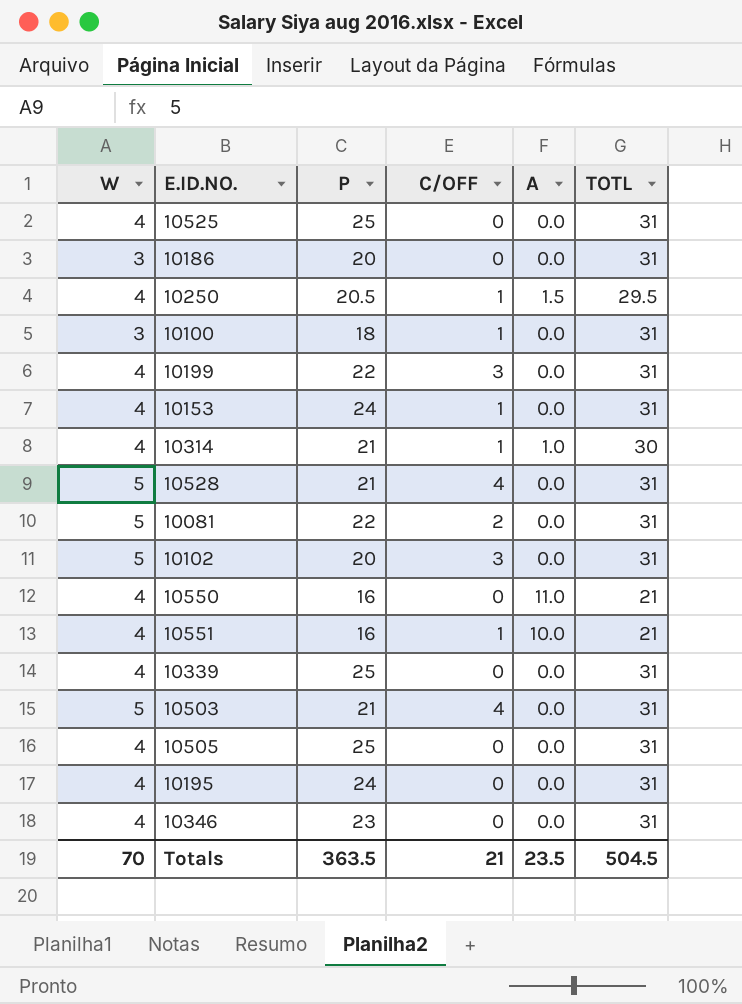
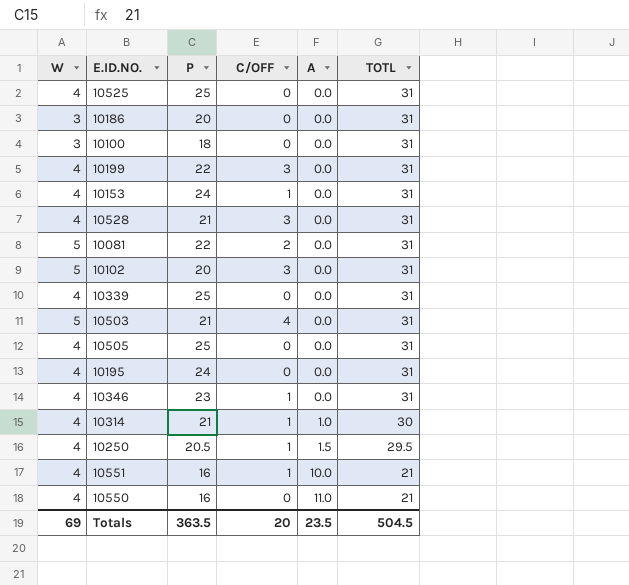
row order: none -> A ascending
10100 | C/OFF: 1 -> 0
10528 | W: 5 -> 4
10528 | C/OFF: 4 -> 3
10346 | C/OFF: 0 -> 1
Totals | W: 70 -> 69
Totals | C/OFF: 21 -> 20

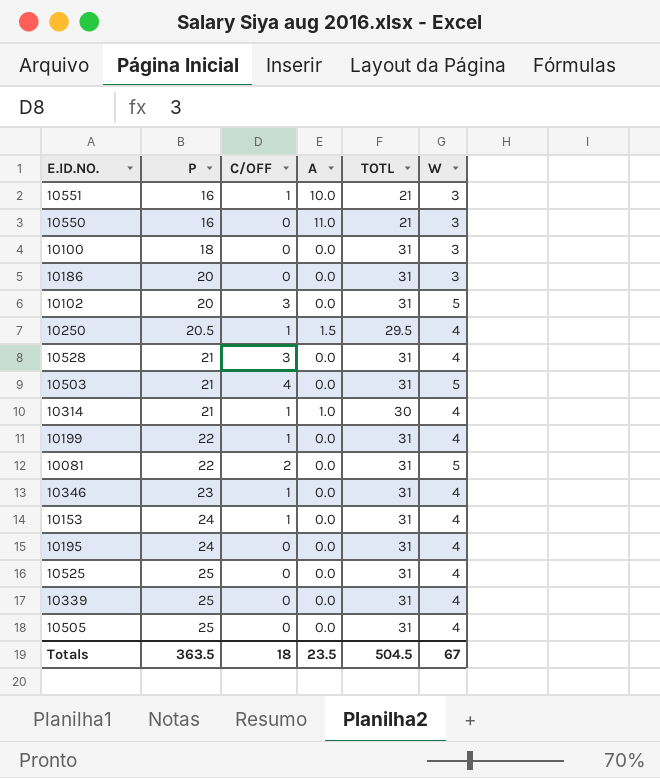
row order: A ascending -> P ascending
column W | position: 1 -> 6
10551 | W: 4 -> 3
10550 | W: 4 -> 3
10199 | C/OFF: 3 -> 1
Totals | C/OFF: 20 -> 18
Totals | W: 69 -> 67

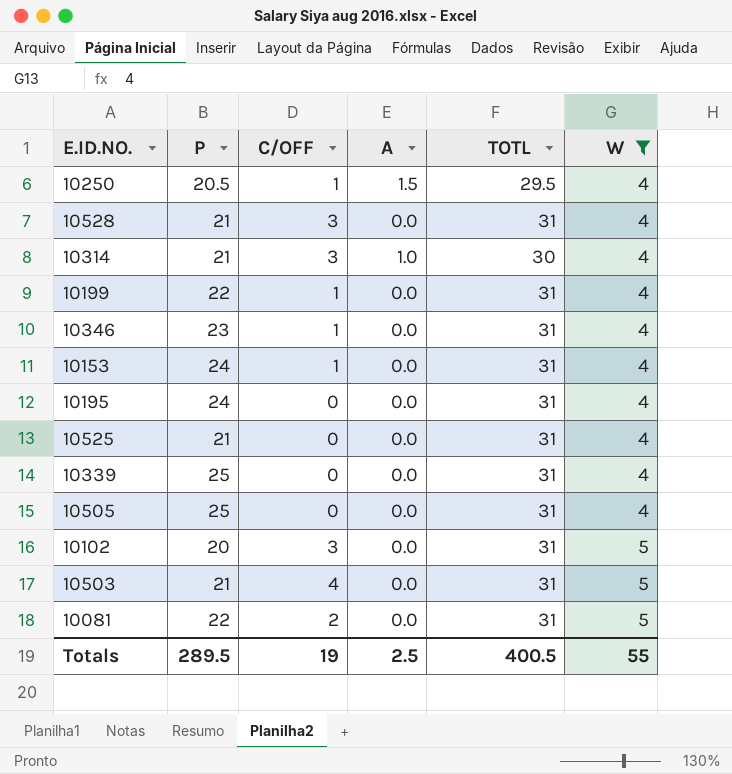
filter: none -> W != 3
row order: P ascending -> W ascending
10314 | C/OFF: 1 -> 3
10525 | P: 25 -> 21
Totals | P: 363.5 -> 289.5
Totals | C/OFF: 18 -> 19
Totals | A: 23.5 -> 2.5
Totals | TOTL: 504.5 -> 400.5
Totals | W: 67 -> 55

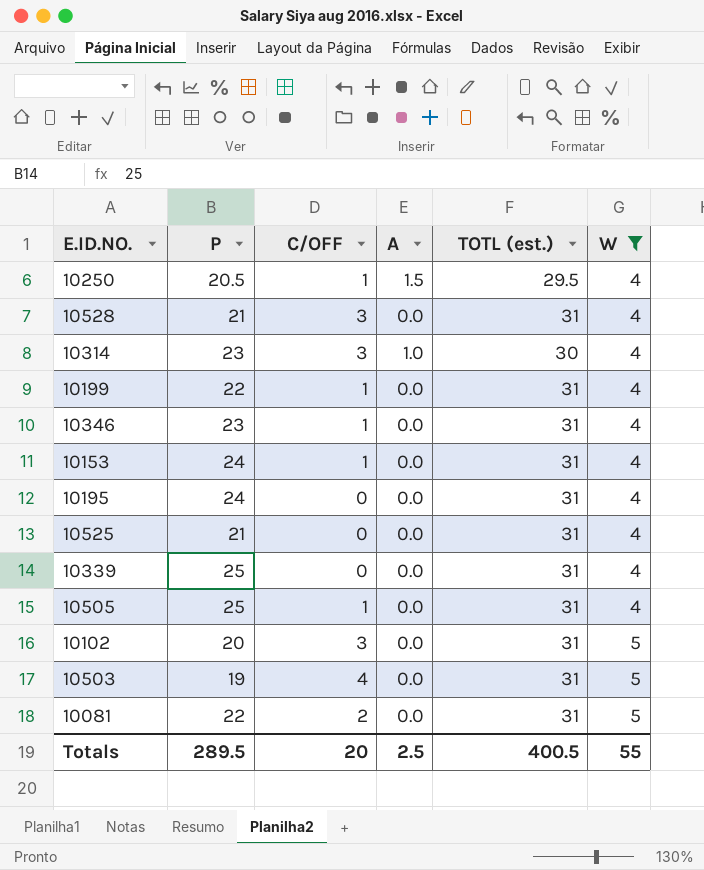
column name: TOTL -> TOTL (est.)
10314 | P: 21 -> 23
10505 | C/OFF: 0 -> 1
10503 | P: 21 -> 19
Totals | C/OFF: 19 -> 20

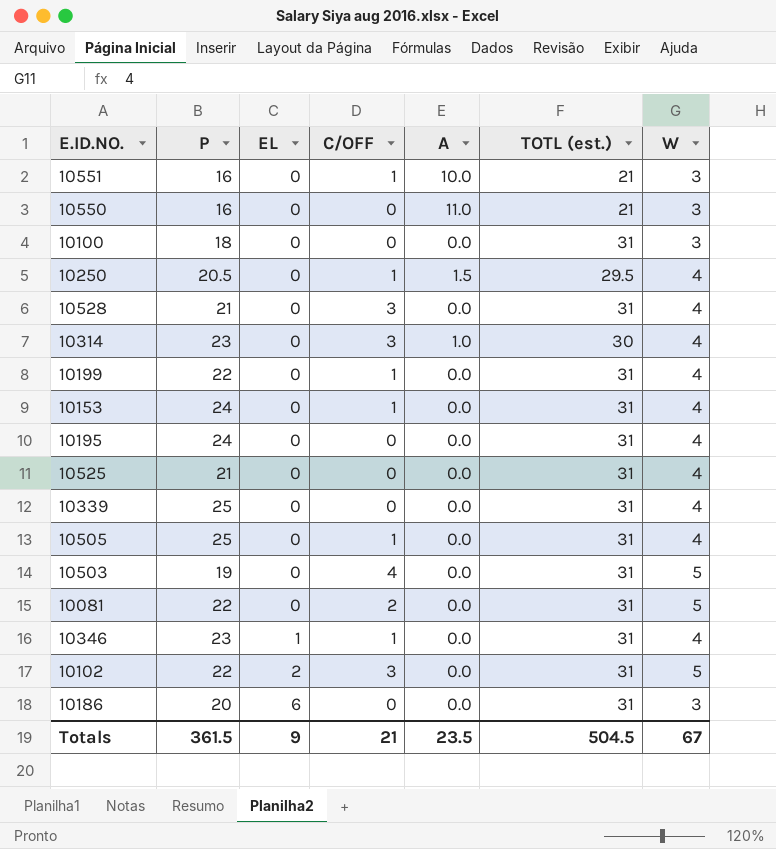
filter: W != 3 -> none
row order: W ascending -> EL ascending
column EL | position: none -> 3
10102 | P: 20 -> 22
Totals | P: 289.5 -> 361.5
Totals | C/OFF: 20 -> 21
Totals | A: 2.5 -> 23.5
Totals | TOTL (est.): 400.5 -> 504.5
Totals | W: 55 -> 67

